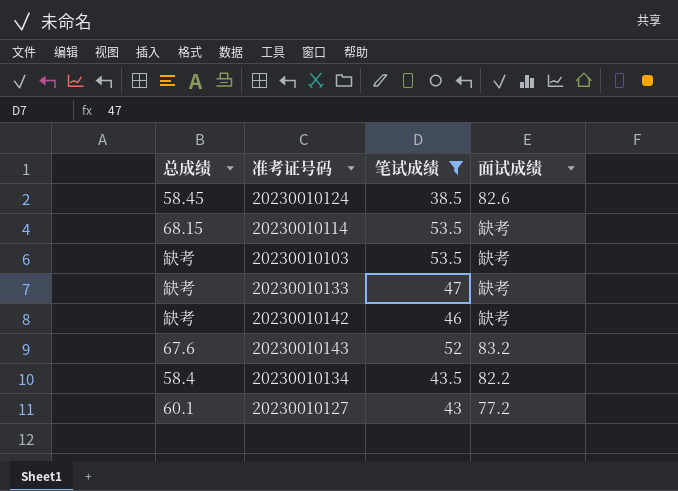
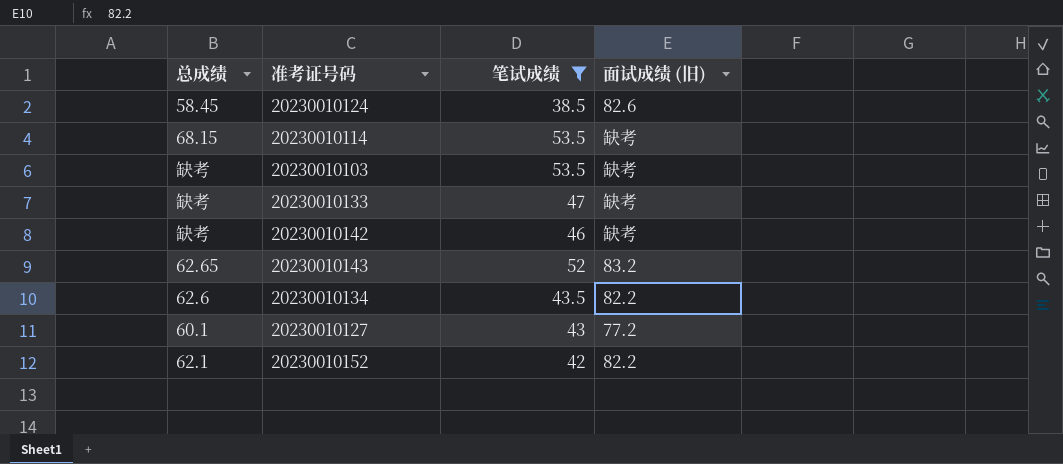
column name: 面试成绩 -> 面试成绩 (旧)
20230010143 | 总成绩: 67.6 -> 62.65
20230010134 | 总成绩: 58.4 -> 62.6
row 20230010152: none -> 62.1 | 42 | 82.2

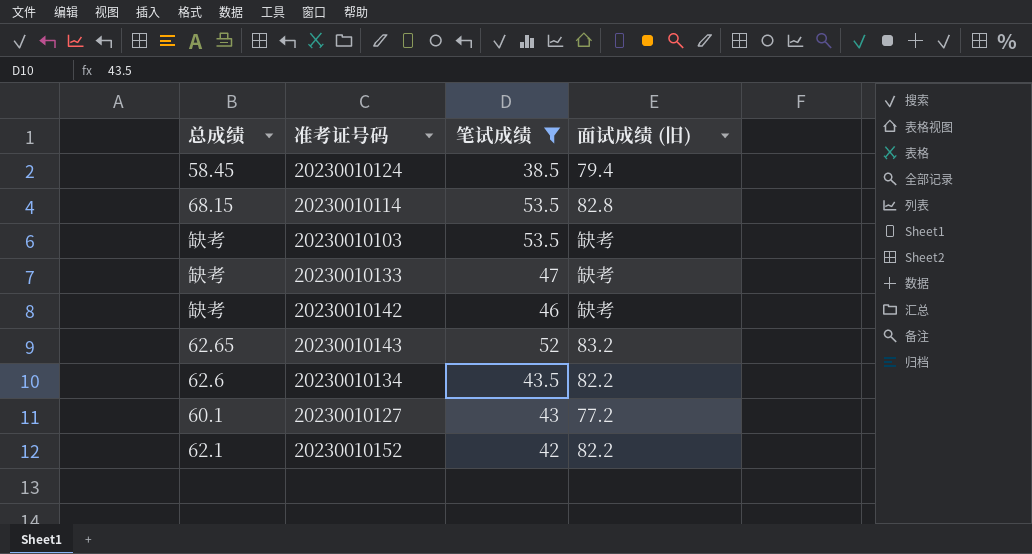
20230010124 | 面试成绩 (旧): 82.6 -> 79.4
20230010114 | 面试成绩 (旧): 缺考 -> 82.8

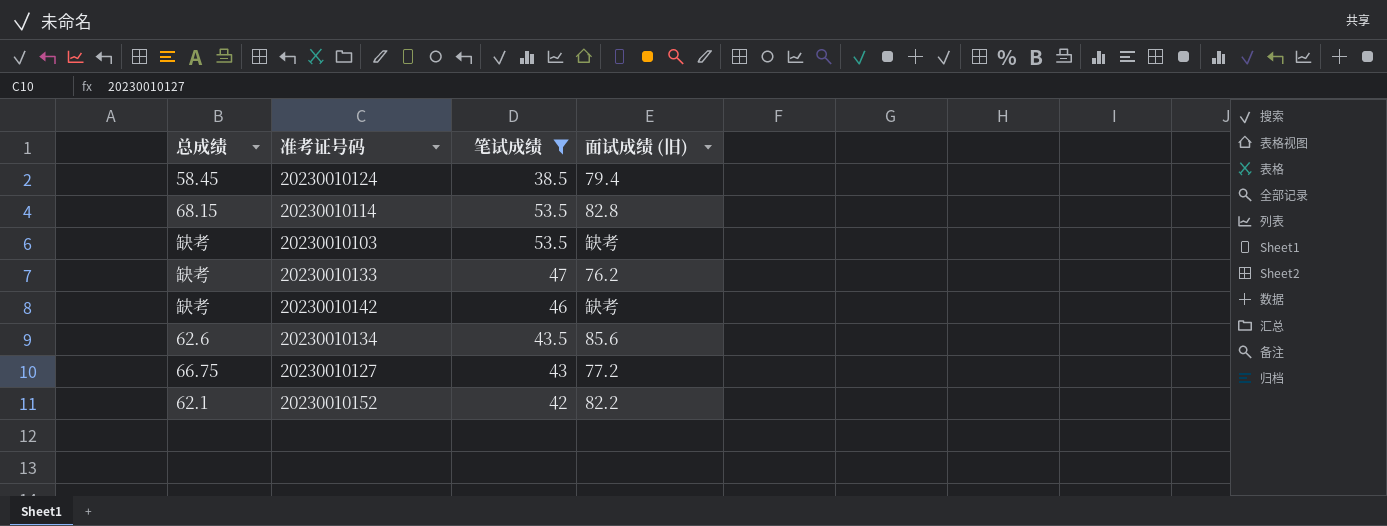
row 20230010143: 62.65 | 52 | 83.2 -> none
20230010133 | 面试成绩 (旧): 缺考 -> 76.2
20230010134 | 面试成绩 (旧): 82.2 -> 85.6
20230010127 | 总成绩: 60.1 -> 66.75

